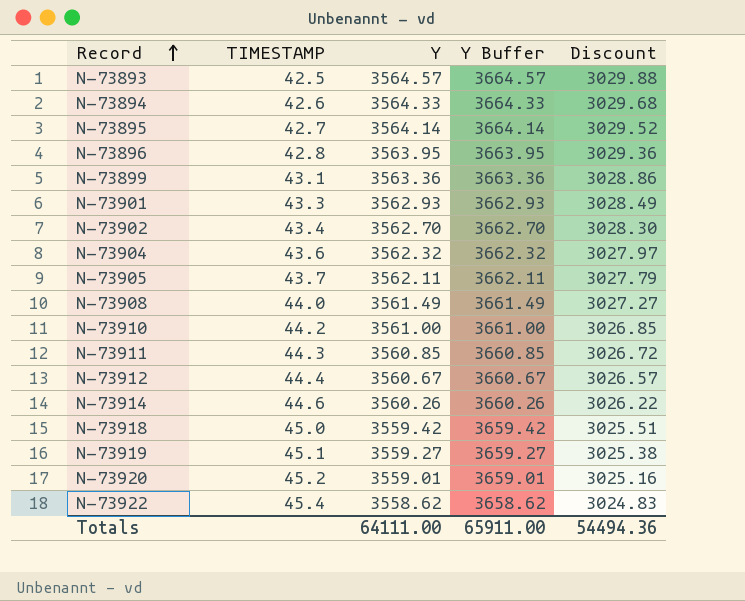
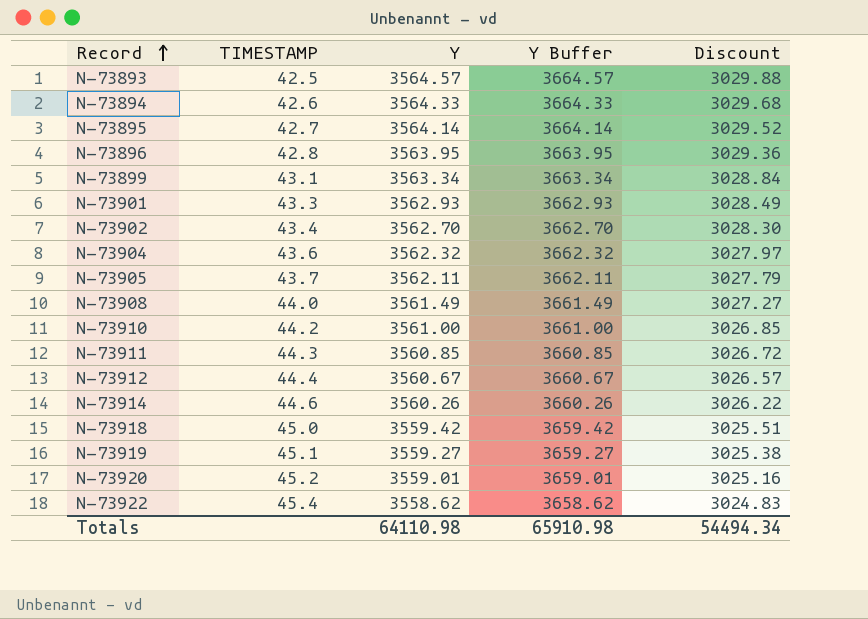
N-73899 | Y: 3563.36 -> 3563.34
N-73899 | Y Buffer: 3663.36 -> 3663.34
N-73899 | Discount: 3028.86 -> 3028.84
Totals | Y: 64111.00 -> 64110.98
Totals | Y Buffer: 65911.00 -> 65910.98
Totals | Discount: 54494.36 -> 54494.34

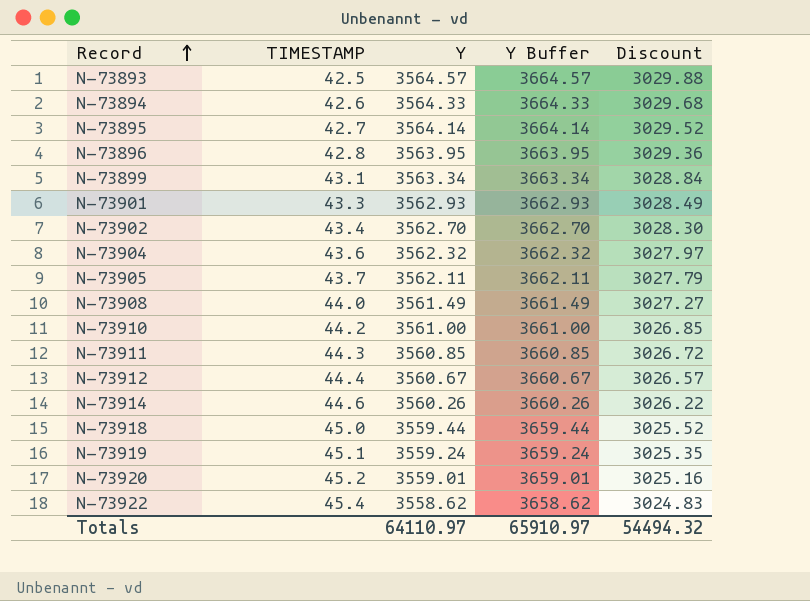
N-73918 | Y: 3559.42 -> 3559.44
N-73918 | Y Buffer: 3659.42 -> 3659.44
N-73918 | Discount: 3025.51 -> 3025.52
N-73919 | Y: 3559.27 -> 3559.24
N-73919 | Y Buffer: 3659.27 -> 3659.24
N-73919 | Discount: 3025.38 -> 3025.35
Totals | Y: 64110.98 -> 64110.97
Totals | Y Buffer: 65910.98 -> 65910.97
Totals | Discount: 54494.34 -> 54494.32

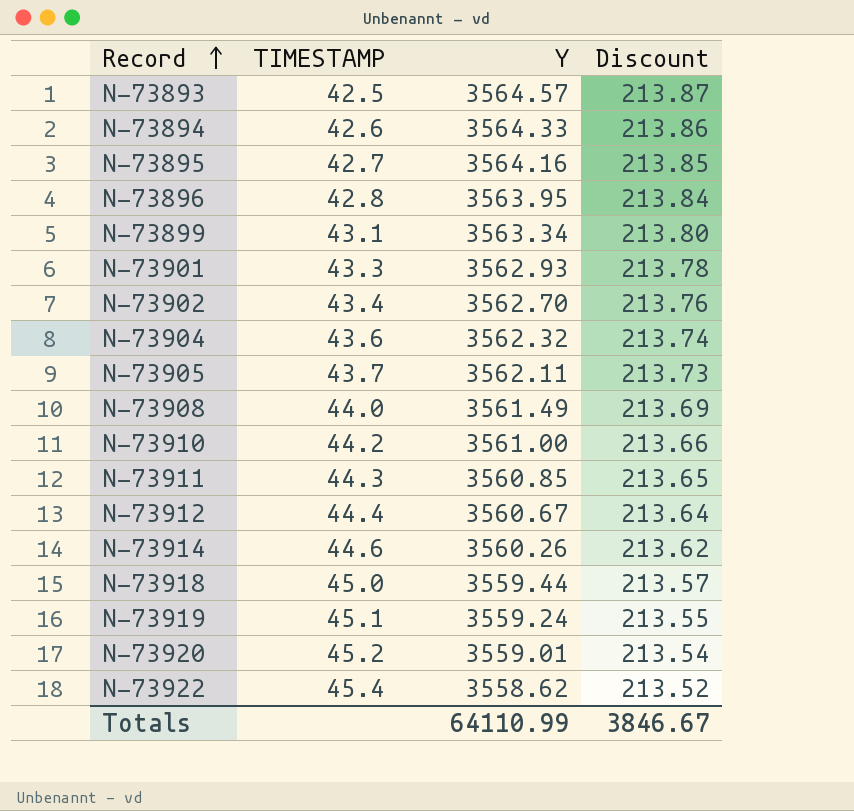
column Y Buffer | formula: [Y] + 100 -> none
column Discount | formula: [Y] * 0.85 -> [Y] * 0.06
N-73895 | Y: 3564.14 -> 3564.16
Totals | Y: 64110.97 -> 64110.99
Totals | Discount: 54494.32 -> 3846.67

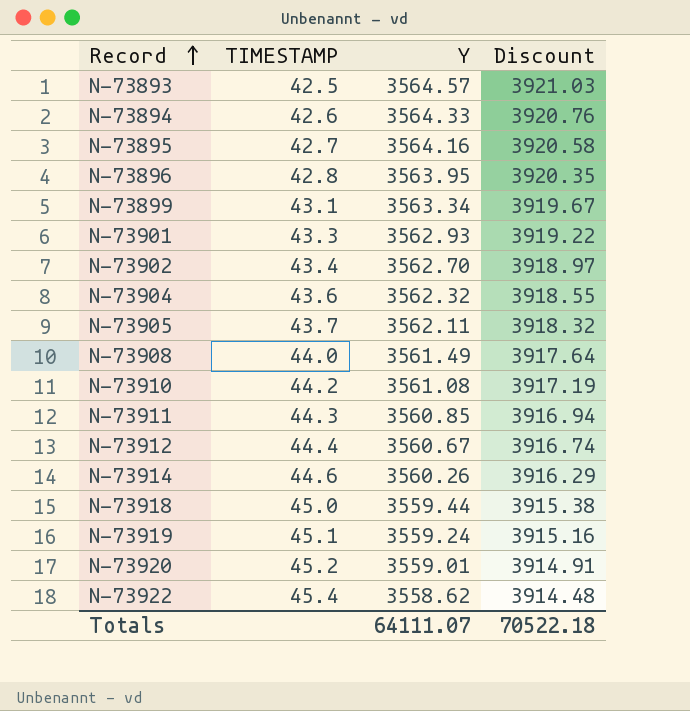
column Discount | formula: [Y] * 0.06 -> [Y] * 1.1
N-73910 | Y: 3561.00 -> 3561.08
Totals | Y: 64110.99 -> 64111.07
Totals | Discount: 3846.67 -> 70522.18

